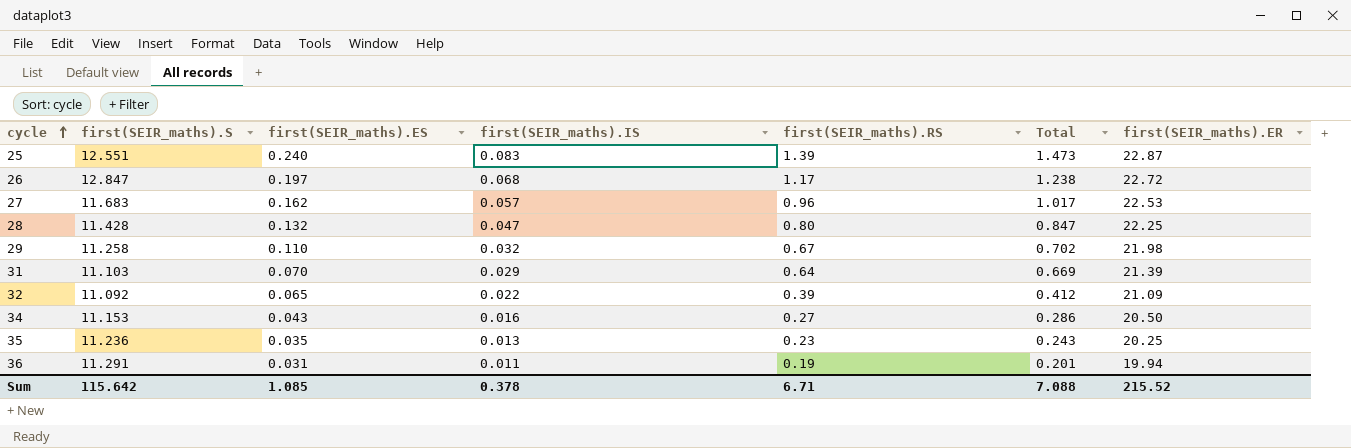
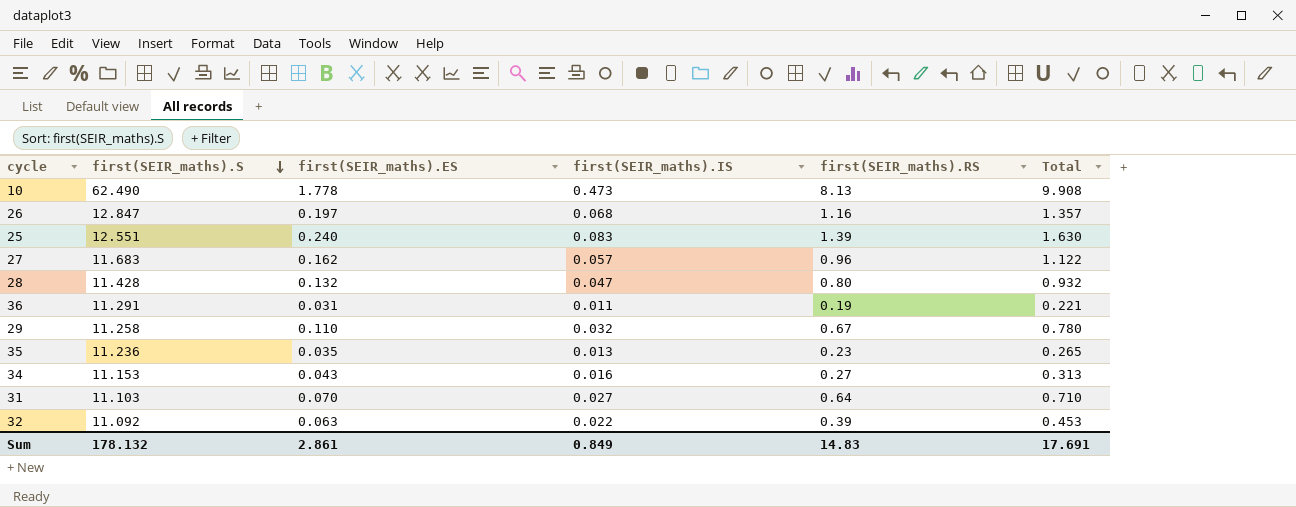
row order: cycle ascending -> first(SEIR_maths).S descending
column first(SEIR_maths).ER | position: 7 -> none
column Total | formula: [first(SEIR_maths).IS] + [first(SEIR_maths).RS] -> [first(SEIR_maths).ES] + [first(SEIR_maths).RS]
row 10: none -> 62.490 | 1.778 | 0.473 | 8.13 | 9.908
26 | first(SEIR_maths).RS: 1.17 -> 1.16
31 | first(SEIR_maths).IS: 0.029 -> 0.027
32 | first(SEIR_maths).ES: 0.065 -> 0.063
Sum | first(SEIR_maths).S: 115.642 -> 178.132
Sum | first(SEIR_maths).ES: 1.085 -> 2.861
Sum | first(SEIR_maths).IS: 0.378 -> 0.849
Sum | first(SEIR_maths).RS: 6.71 -> 14.83
Sum | Total: 7.088 -> 17.691

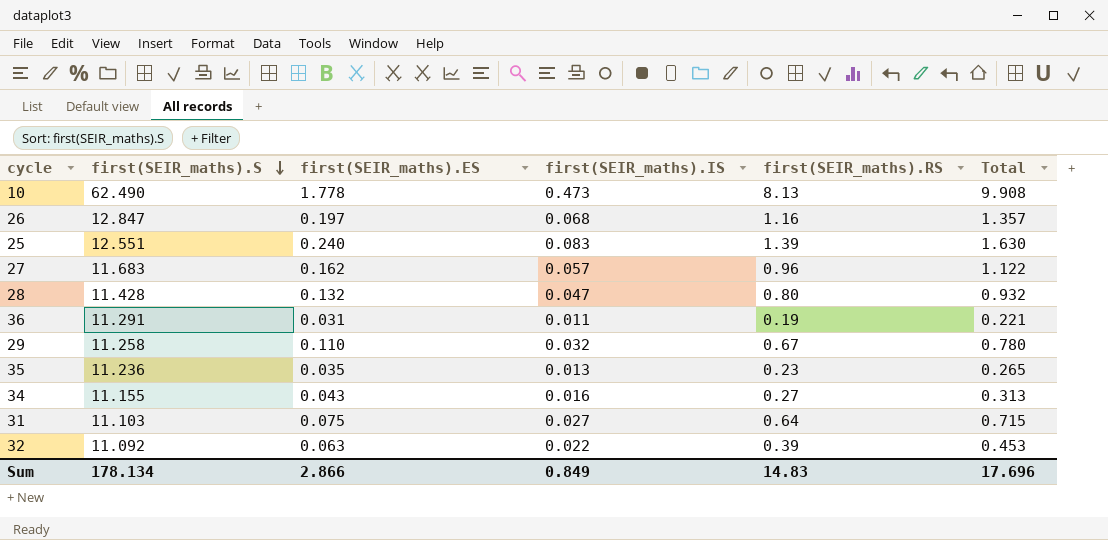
34 | first(SEIR_maths).S: 11.153 -> 11.155
31 | first(SEIR_maths).ES: 0.070 -> 0.075
31 | Total: 0.710 -> 0.715
Sum | first(SEIR_maths).S: 178.132 -> 178.134
Sum | first(SEIR_maths).ES: 2.861 -> 2.866
Sum | Total: 17.691 -> 17.696

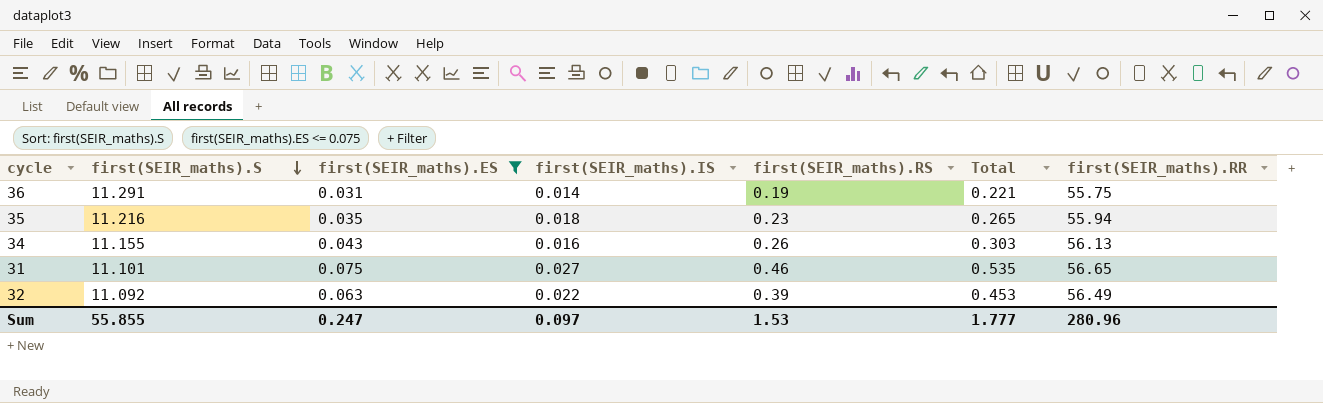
filter: none -> first(SEIR_maths).ES <= 0.075
column first(SEIR_maths).RR | position: none -> 7
36 | first(SEIR_maths).IS: 0.011 -> 0.014
35 | first(SEIR_maths).S: 11.236 -> 11.216
35 | first(SEIR_maths).IS: 0.013 -> 0.018
34 | first(SEIR_maths).RS: 0.27 -> 0.26
34 | Total: 0.313 -> 0.303
31 | first(SEIR_maths).S: 11.103 -> 11.101
31 | first(SEIR_maths).RS: 0.64 -> 0.46
31 | Total: 0.715 -> 0.535
Sum | first(SEIR_maths).S: 178.134 -> 55.855
Sum | first(SEIR_maths).ES: 2.866 -> 0.247
Sum | first(SEIR_maths).IS: 0.849 -> 0.097
Sum | first(SEIR_maths).RS: 14.83 -> 1.53
Sum | Total: 17.696 -> 1.777

